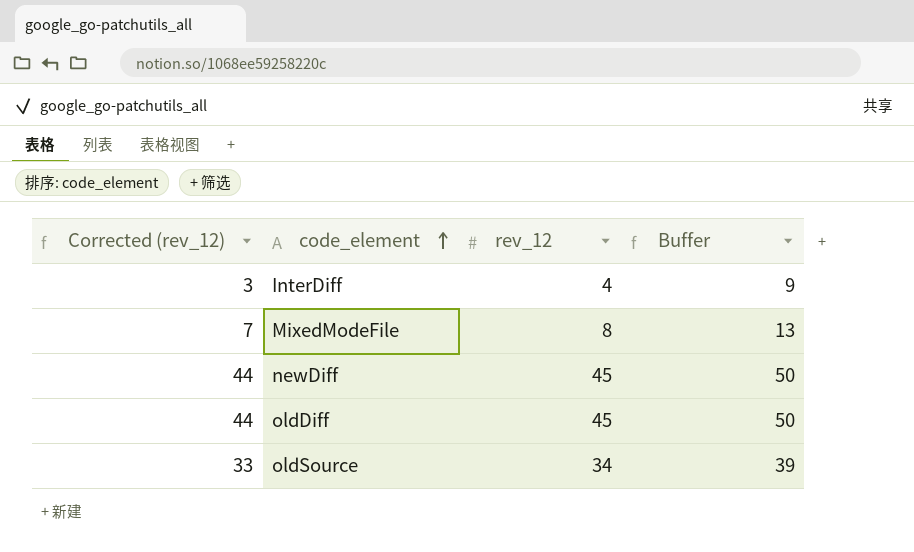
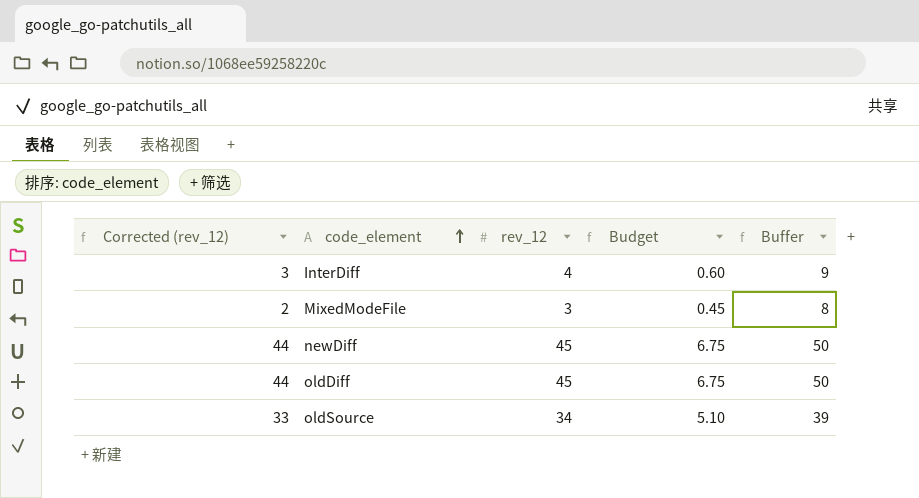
column Budget | formula: none -> [rev_12] * 0.15
MixedModeFile | Corrected (rev_12): 7 -> 2
MixedModeFile | rev_12: 8 -> 3
MixedModeFile | Buffer: 13 -> 8

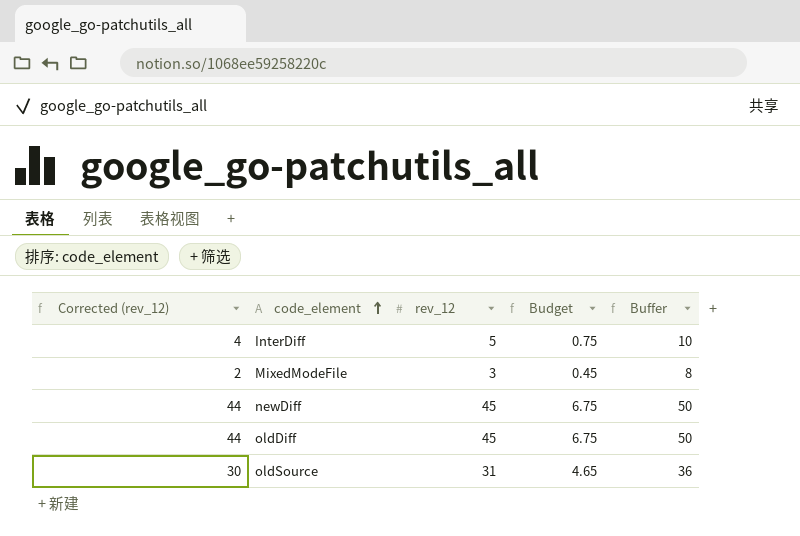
InterDiff | Corrected (rev_12): 3 -> 4
InterDiff | rev_12: 4 -> 5
InterDiff | Budget: 0.60 -> 0.75
InterDiff | Buffer: 9 -> 10
oldSource | Corrected (rev_12): 33 -> 30
oldSource | rev_12: 34 -> 31
oldSource | Budget: 5.10 -> 4.65
oldSource | Buffer: 39 -> 36

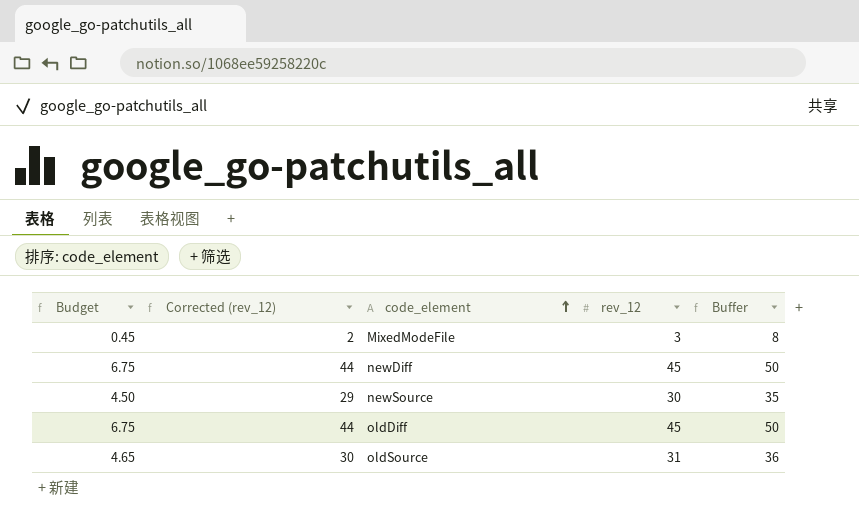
column Budget | position: 4 -> 1
row InterDiff: 4 | 5 | 0.75 | 10 -> none
row newSource: none -> 4.50 | 29 | 30 | 35

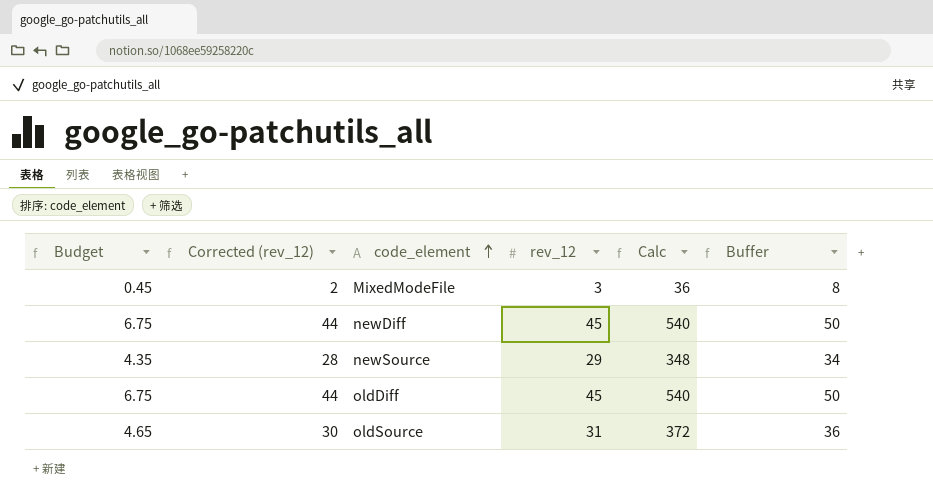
column Calc | formula: none -> [rev_12] * 12
newSource | Budget: 4.50 -> 4.35
newSource | Corrected (rev_12): 29 -> 28
newSource | rev_12: 30 -> 29
newSource | Buffer: 35 -> 34

